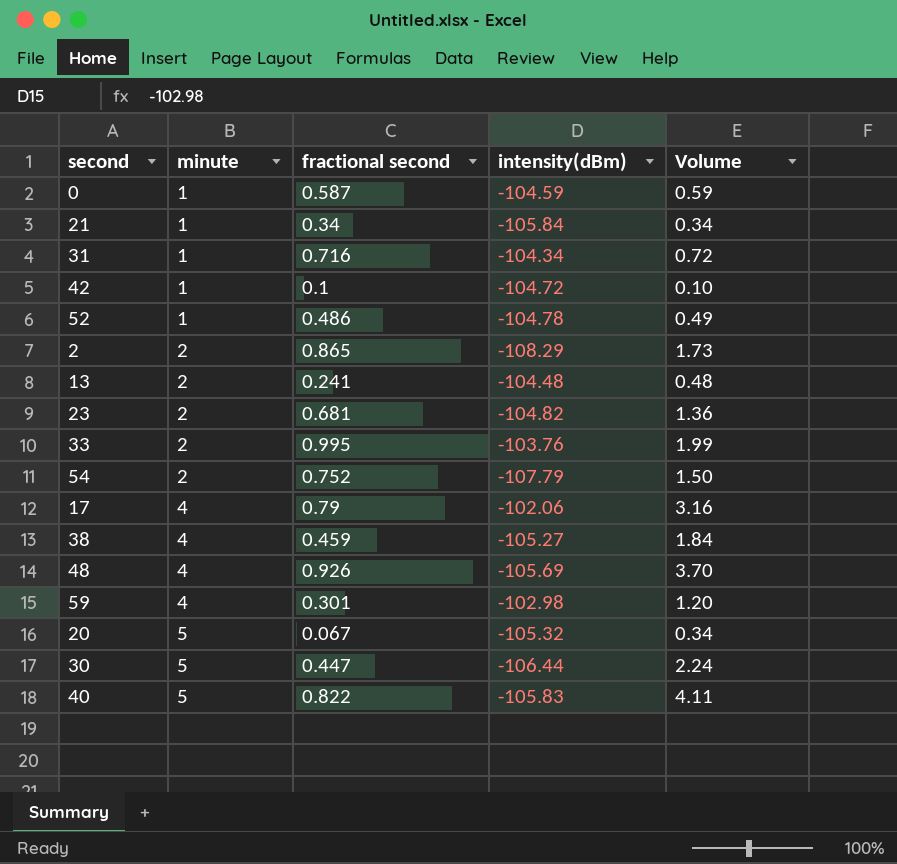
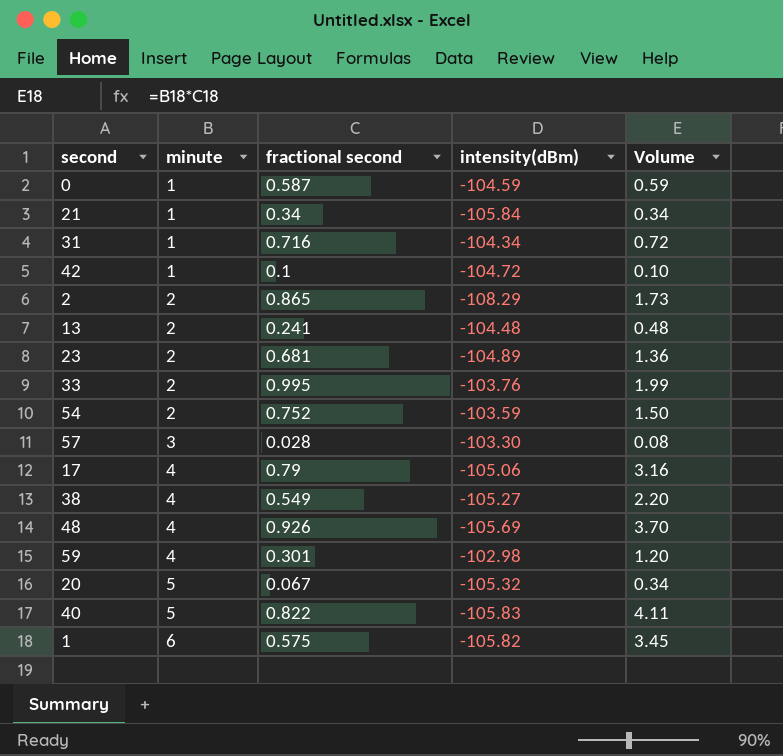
row 52: 1 | 0.486 | -104.78 | 0.49 -> none
row 30: 5 | 0.447 | -106.44 | 2.24 -> none
23 | intensity(dBm): -104.82 -> -104.89
54 | intensity(dBm): -107.79 -> -103.59
row 57: none -> 3 | 0.028 | -103.30 | 0.08
17 | intensity(dBm): -102.06 -> -105.06
38 | fractional second: 0.459 -> 0.549
38 | Volume: 1.84 -> 2.20
row 1: none -> 6 | 0.575 | -105.82 | 3.45

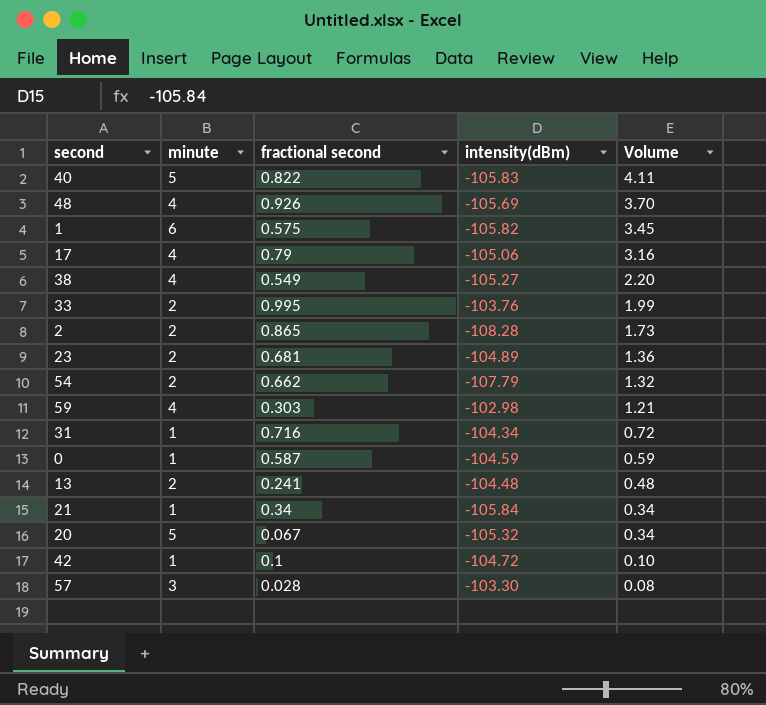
row order: minute ascending -> Volume descending
2 | intensity(dBm): -108.29 -> -108.28
54 | fractional second: 0.752 -> 0.662
54 | intensity(dBm): -103.59 -> -107.79
54 | Volume: 1.50 -> 1.32
59 | fractional second: 0.301 -> 0.303
59 | Volume: 1.20 -> 1.21

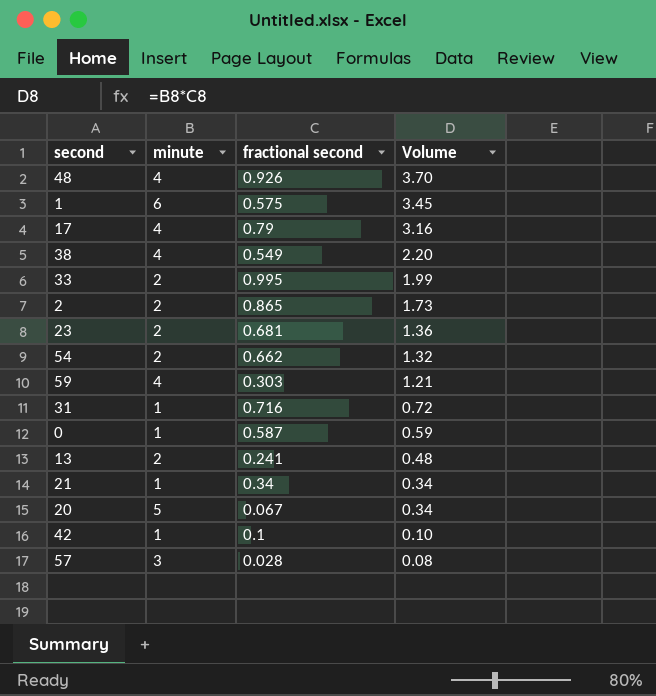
column intensity(dBm) | position: 4 -> none
row 40: 5 | 0.822 | -105.83 | 4.11 -> none

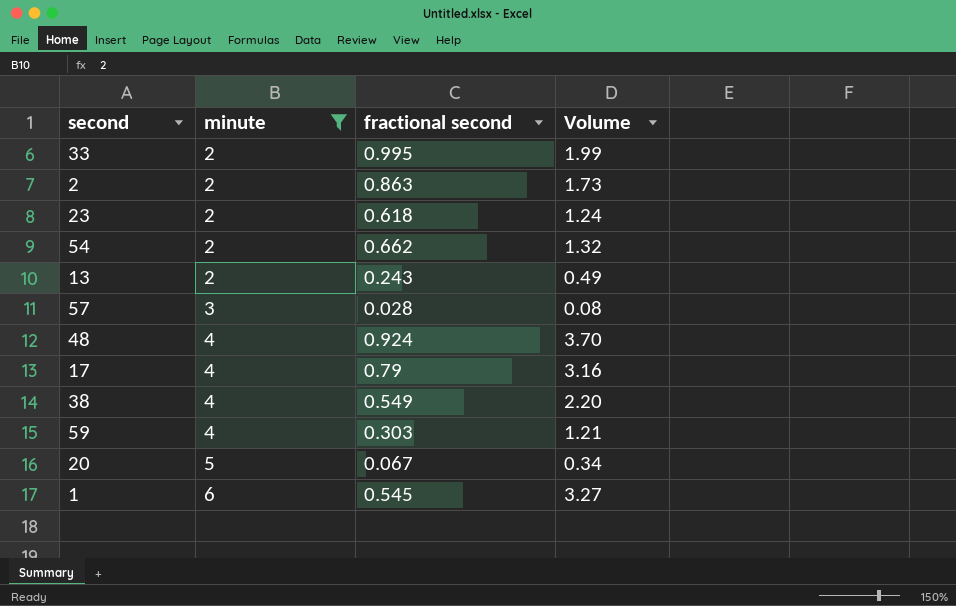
filter: none -> minute != 1
row order: Volume descending -> minute ascending
2 | fractional second: 0.865 -> 0.863
23 | fractional second: 0.681 -> 0.618
23 | Volume: 1.36 -> 1.24
13 | fractional second: 0.241 -> 0.243
13 | Volume: 0.48 -> 0.49
48 | fractional second: 0.926 -> 0.924
1 | fractional second: 0.575 -> 0.545
1 | Volume: 3.45 -> 3.27

